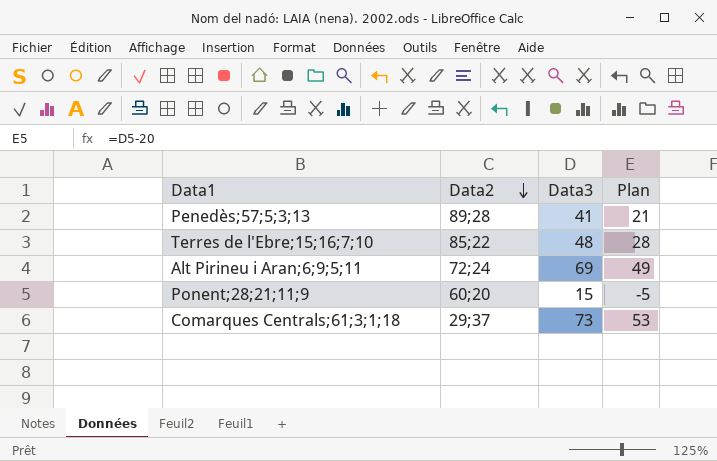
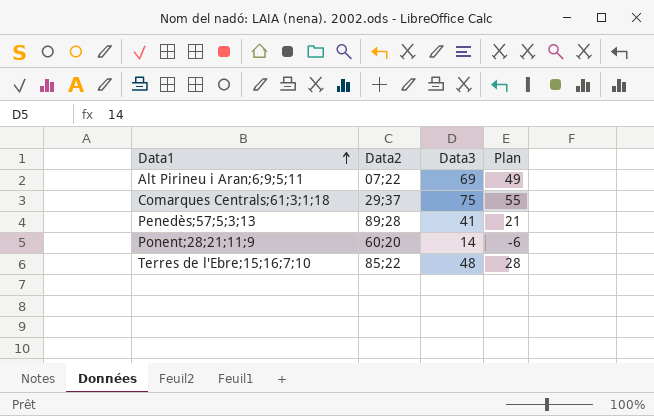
row order: Data2 descending -> Data1 ascending
Alt Pirineu i Aran;6;9;5;11 | Data2: 72;24 -> 07;22
Comarques Centrals;61;3;1;18 | Data3: 73 -> 75
Comarques Centrals;61;3;1;18 | Plan: 53 -> 55
Ponent;28;21;11;9 | Data3: 15 -> 14
Ponent;28;21;11;9 | Plan: -5 -> -6

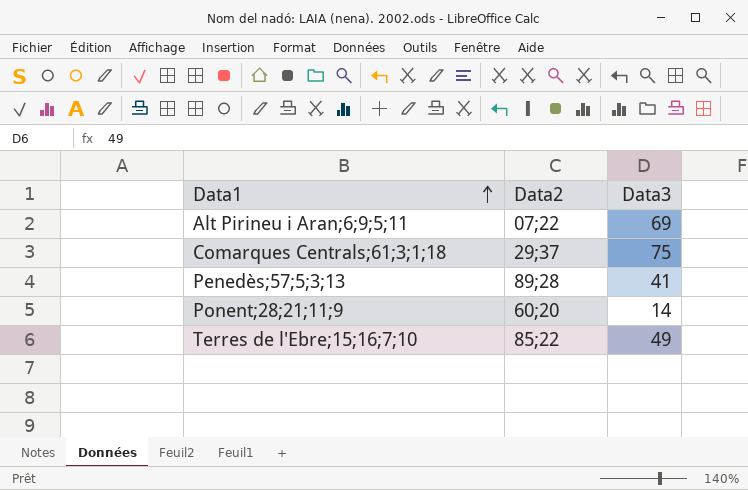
column Plan | formula: [Data3] - 20 -> none
Terres de l'Ebre;15;16;7;10 | Data3: 48 -> 49

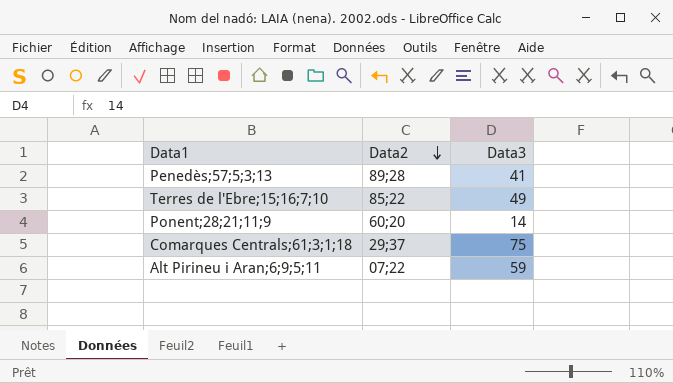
row order: Data1 ascending -> Data2 descending
Alt Pirineu i Aran;6;9;5;11 | Data3: 69 -> 59

